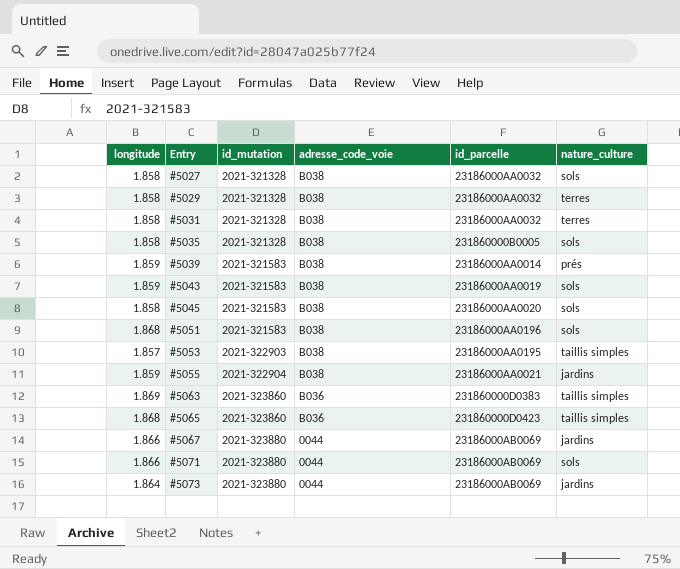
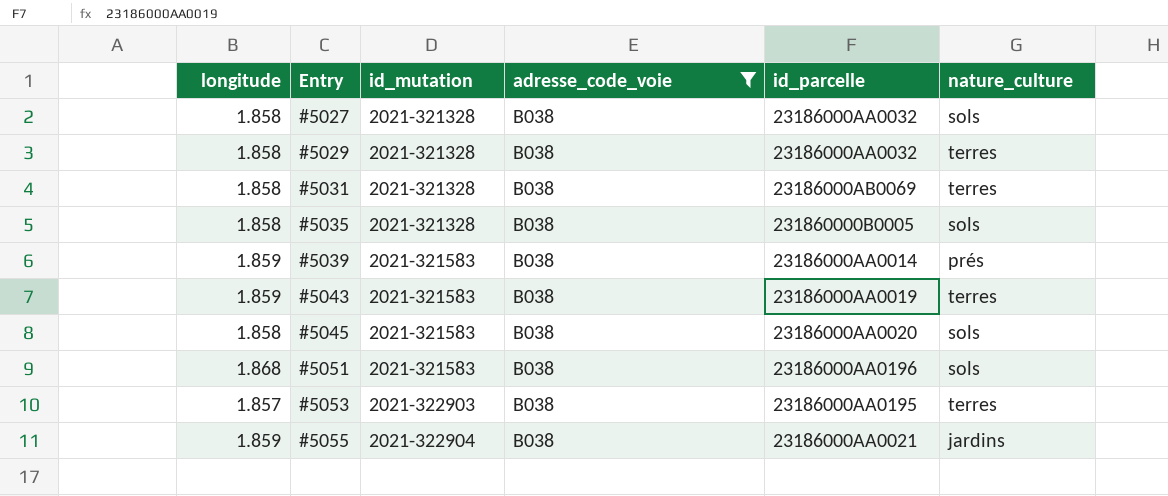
filter: none -> adresse_code_voie = B038
#5031 | id_parcelle: 23186000AA0032 -> 23186000AB0069
#5043 | nature_culture: sols -> terres
#5053 | nature_culture: taillis simples -> terres

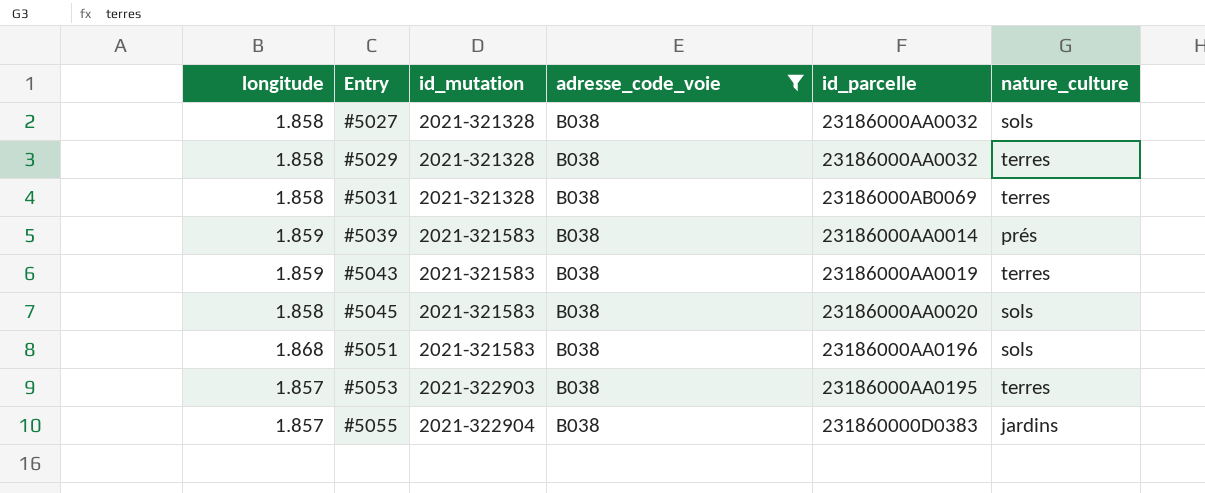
row #5035: 1.858 | 2021-321328 | B038 | 231860000B0005 | sols -> none
#5055 | longitude: 1.859 -> 1.857
#5055 | id_parcelle: 23186000AA0021 -> 231860000D0383

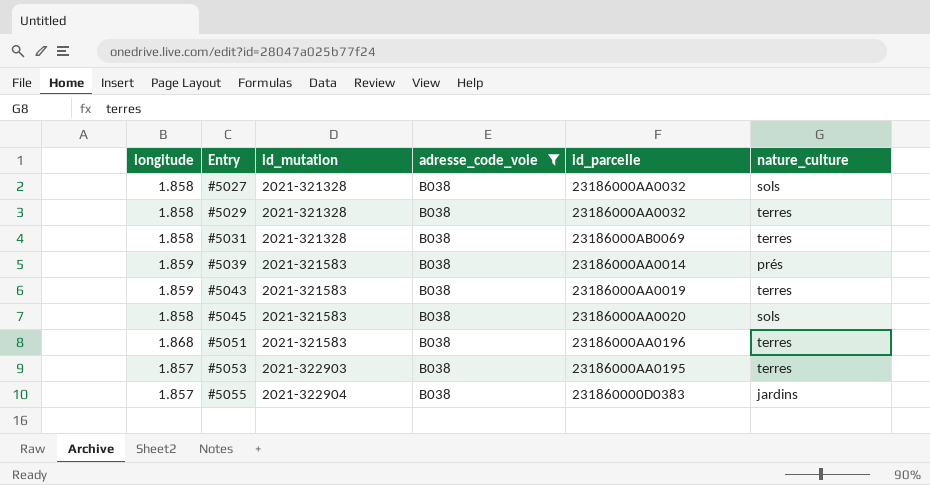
#5051 | nature_culture: sols -> terres

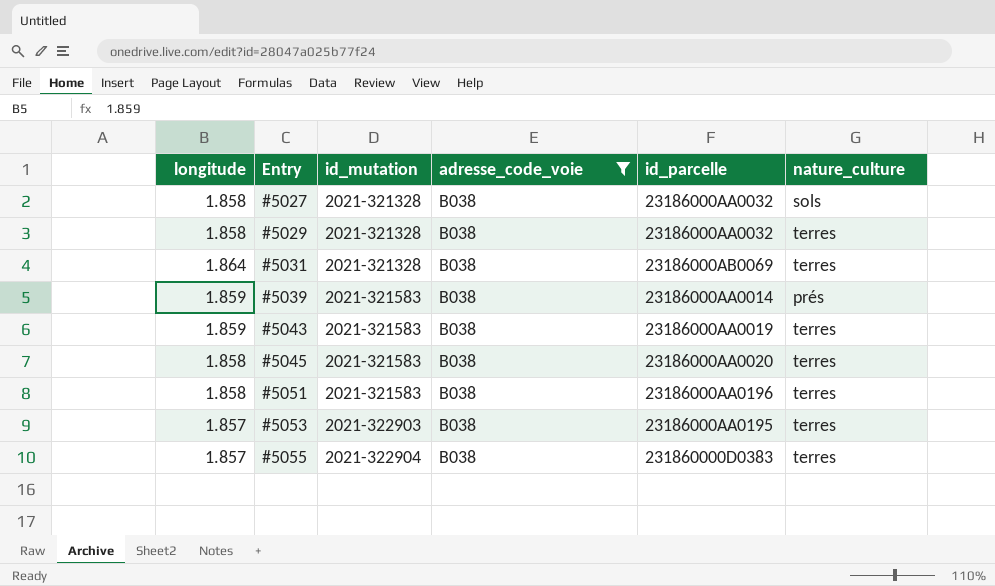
#5031 | longitude: 1.858 -> 1.864
#5045 | nature_culture: sols -> terres
#5051 | longitude: 1.868 -> 1.858
#5055 | nature_culture: jardins -> terres

